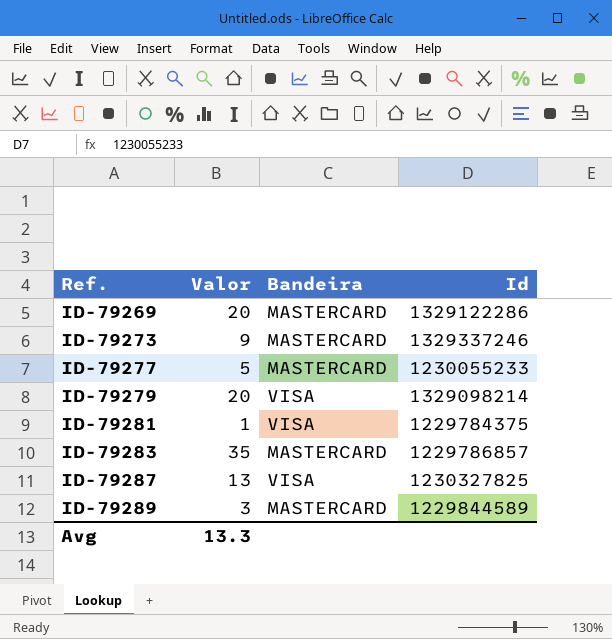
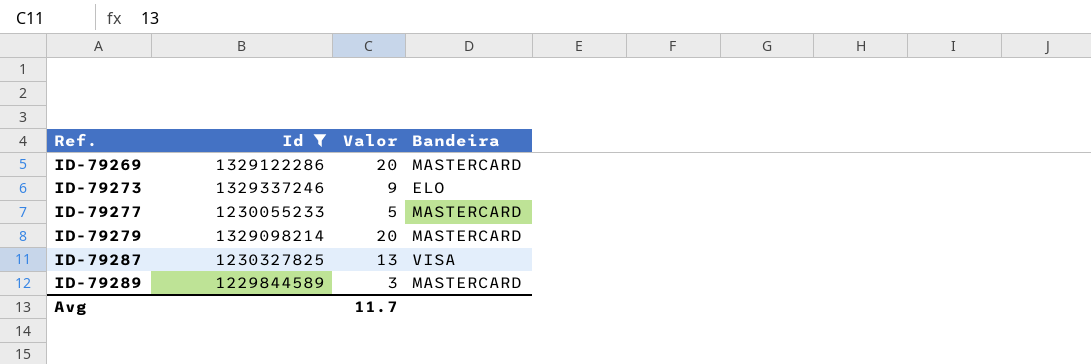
filter: none -> Id >= 1229844589
column Id | position: 4 -> 2
ID-79273 | Bandeira: MASTERCARD -> ELO
ID-79279 | Bandeira: VISA -> MASTERCARD
Avg | Valor: 13.3 -> 11.7

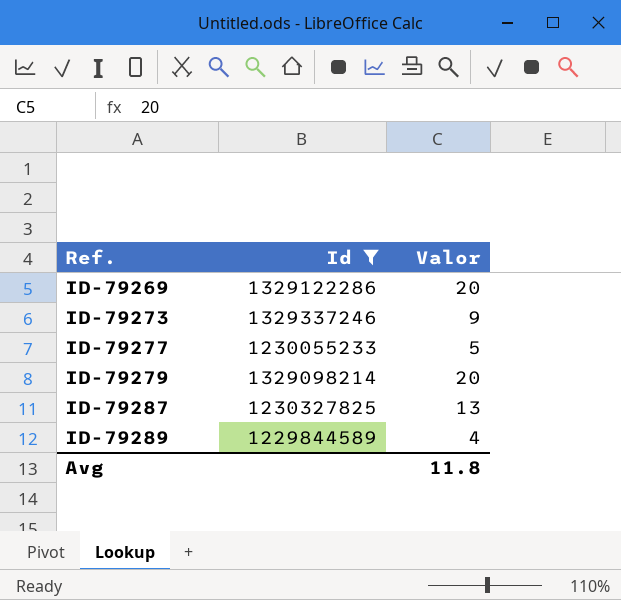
column Bandeira | position: 4 -> none
ID-79289 | Valor: 3 -> 4
Avg | Valor: 11.7 -> 11.8

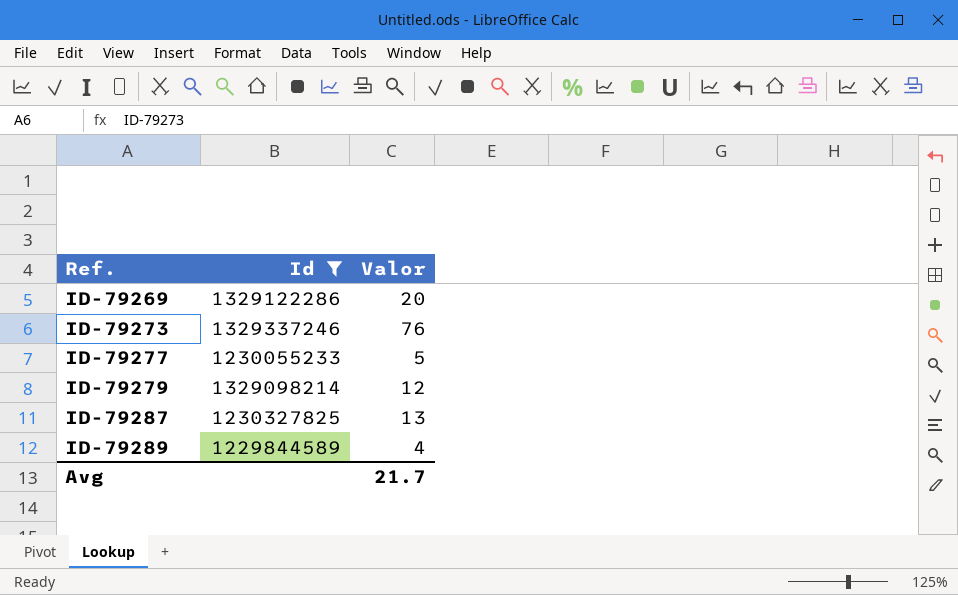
ID-79273 | Valor: 9 -> 76
ID-79279 | Valor: 20 -> 12
Avg | Valor: 11.8 -> 21.7

